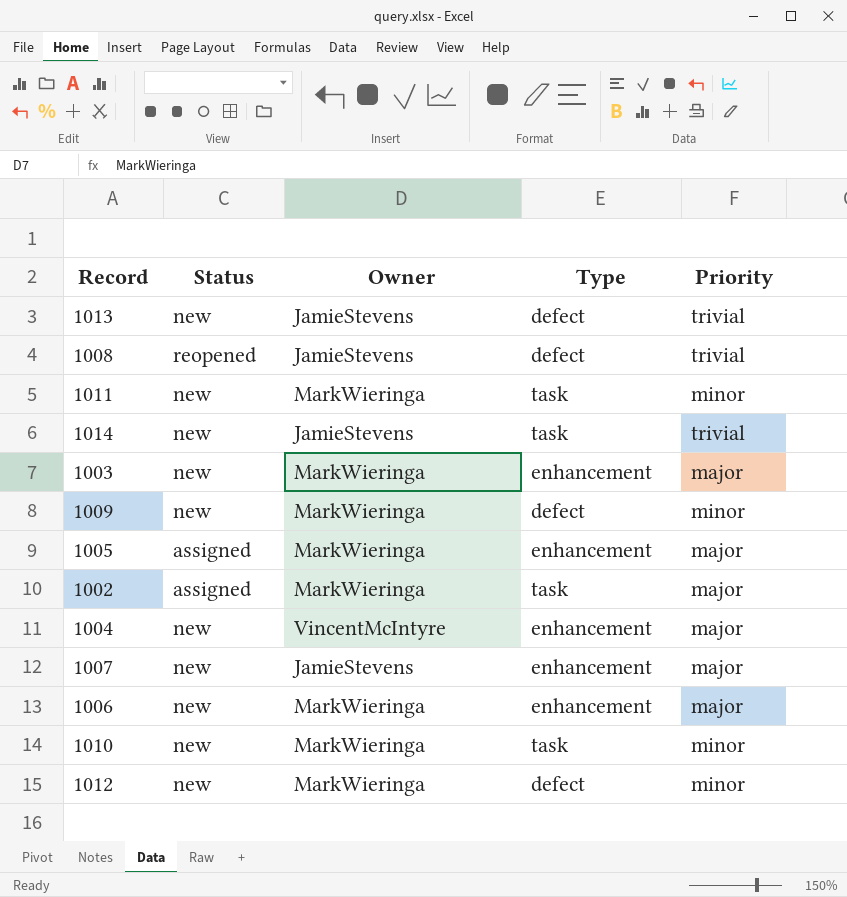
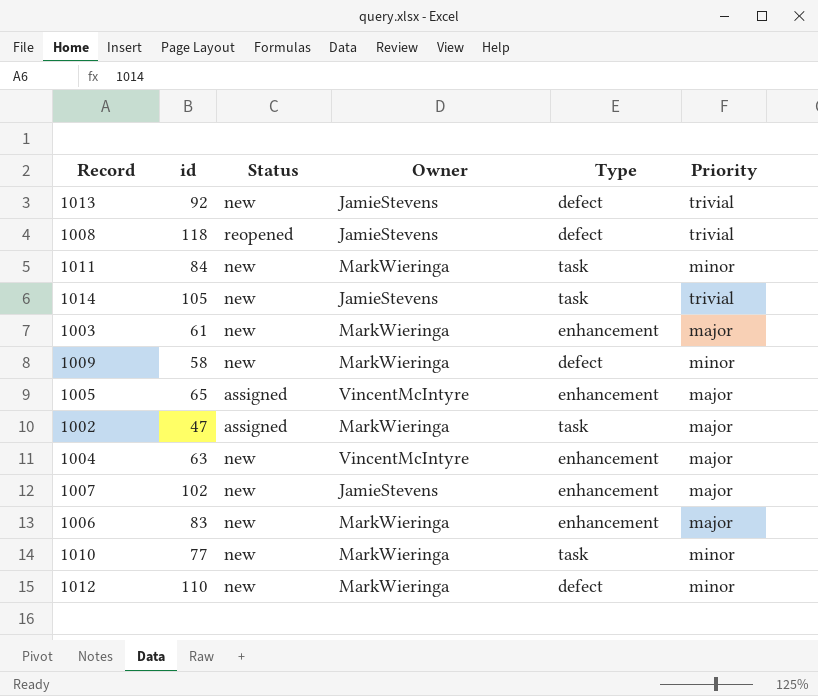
column id | position: none -> 2
1005 | Owner: MarkWieringa -> VincentMcIntyre

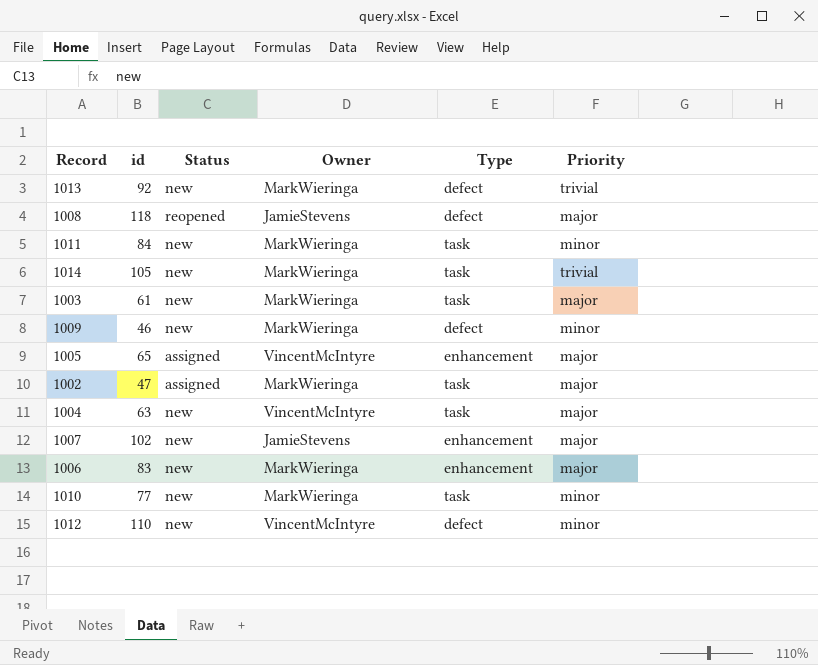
1013 | Owner: JamieStevens -> MarkWieringa
1008 | Priority: trivial -> major
1014 | Owner: JamieStevens -> MarkWieringa
1003 | Type: enhancement -> task
1009 | id: 58 -> 46
1004 | Type: enhancement -> task
1012 | Owner: MarkWieringa -> VincentMcIntyre

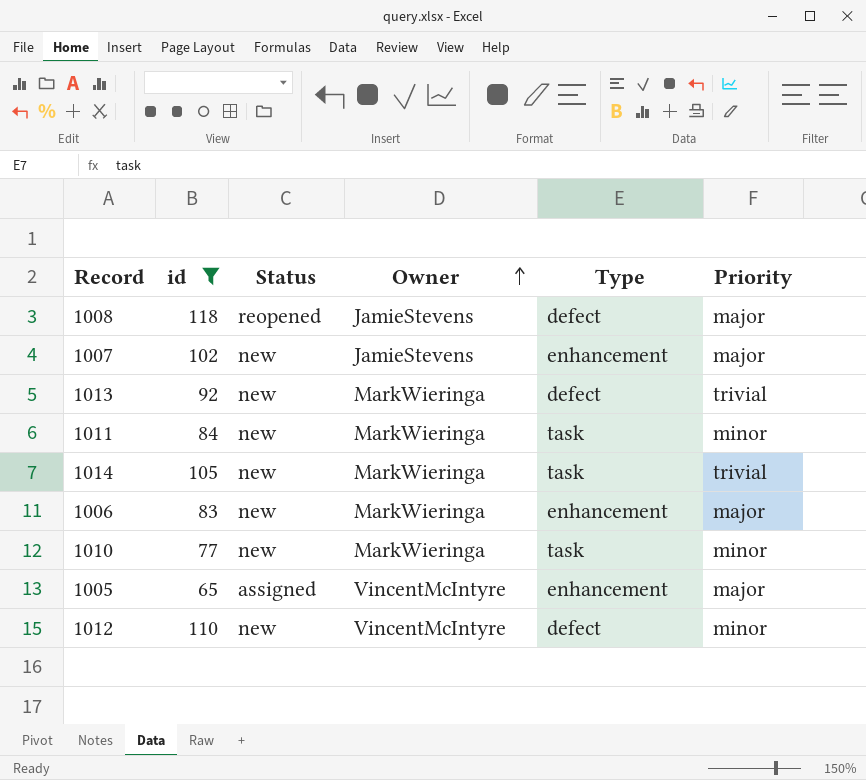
filter: none -> id >= 65
row order: none -> Owner ascending

